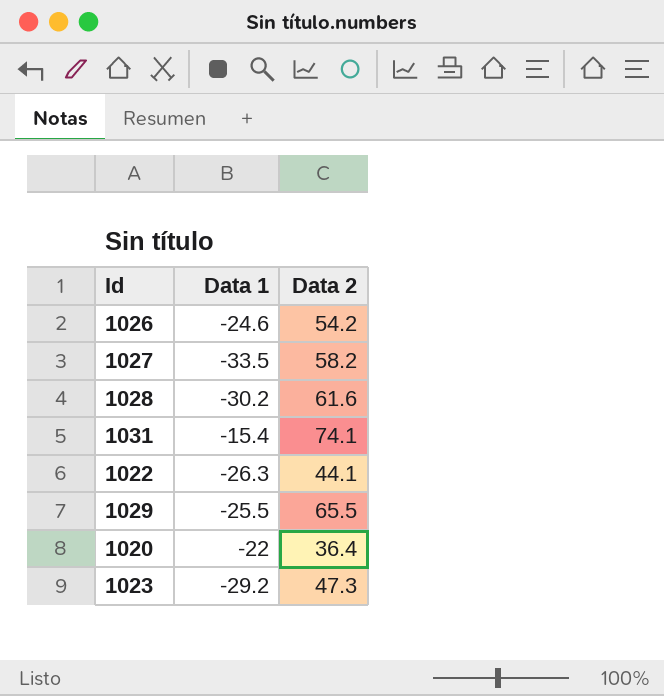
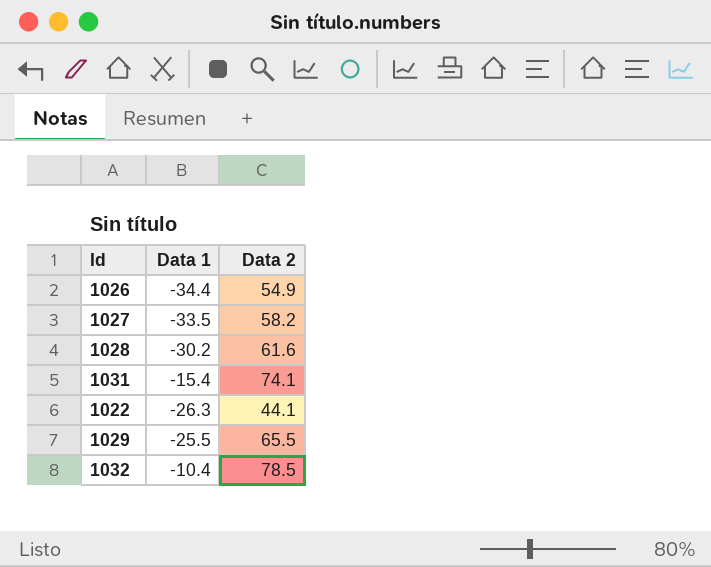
row 1020: -22 | 36.4 -> none
row 1023: -29.2 | 47.3 -> none
1026 | Data 1: -24.6 -> -34.4
1026 | Data 2: 54.2 -> 54.9
row 1032: none -> -10.4 | 78.5

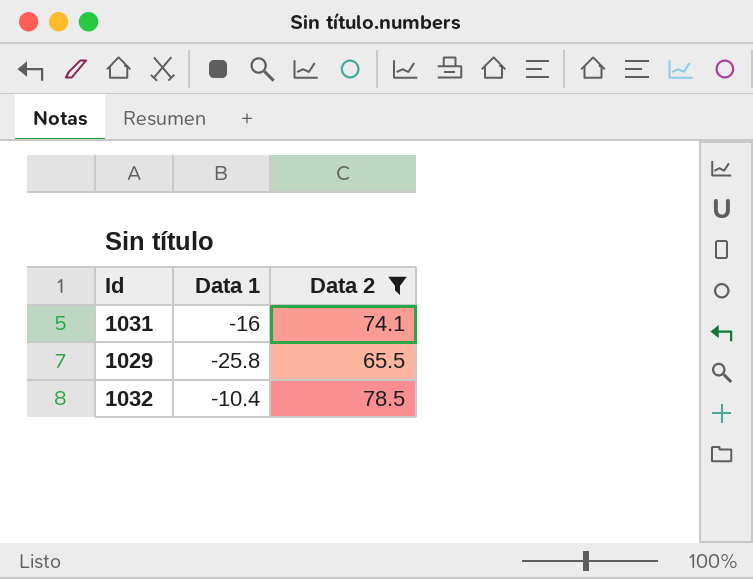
filter: none -> Data 2 >= 65.5
1031 | Data 1: -15.4 -> -16
1029 | Data 1: -25.5 -> -25.8

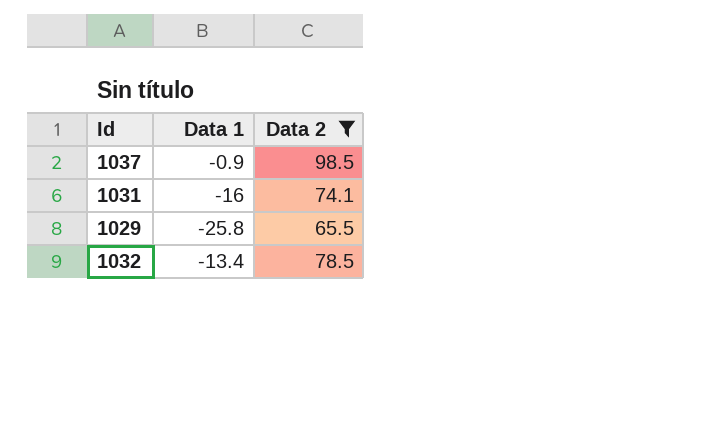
row 1037: none -> -0.9 | 98.5
1032 | Data 1: -10.4 -> -13.4

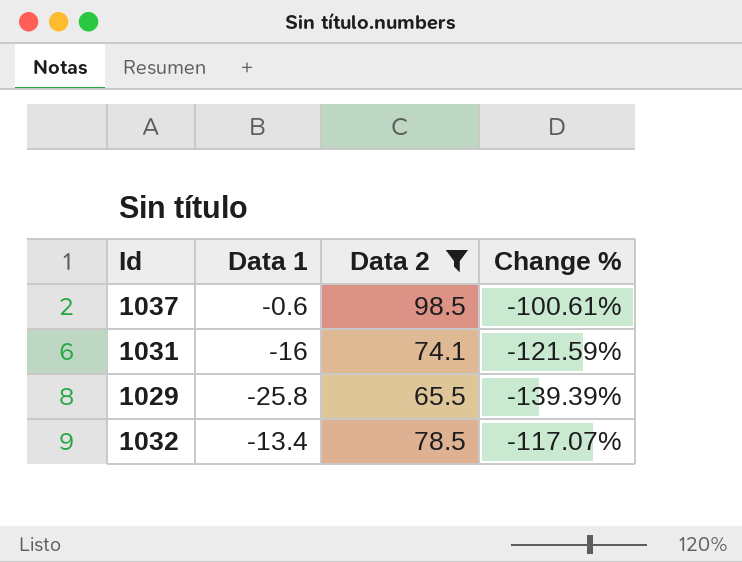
column Change % | formula: none -> ([Data 1] - [Data 2]) / [Data 2]
1037 | Data 1: -0.9 -> -0.6

